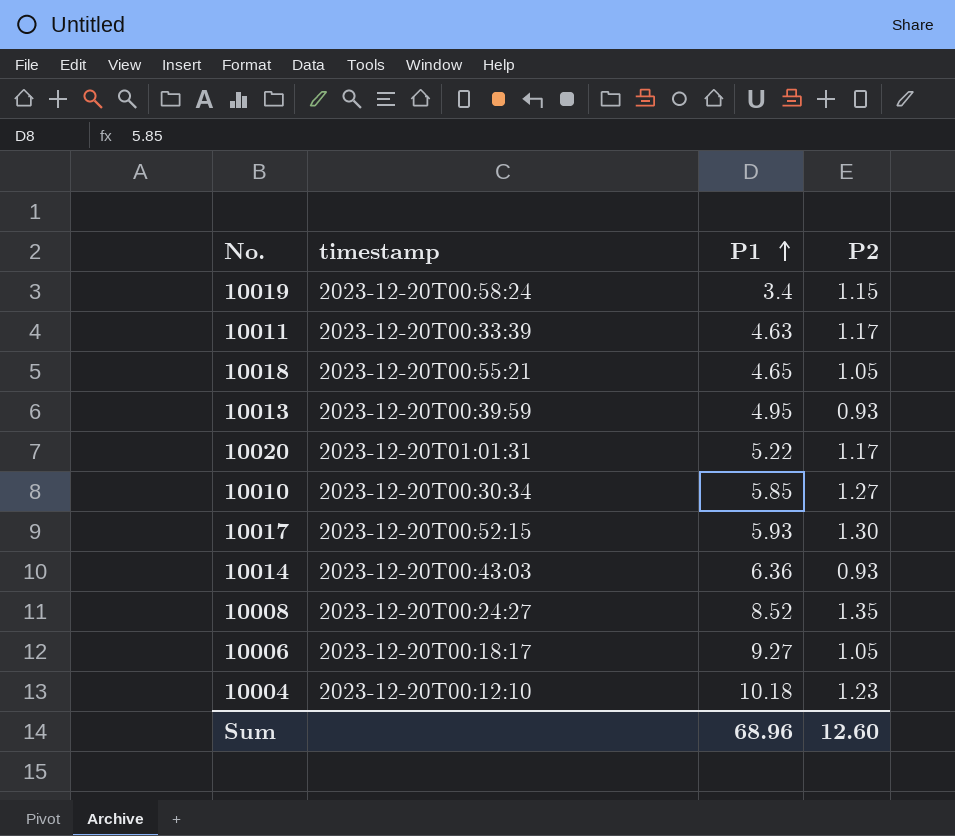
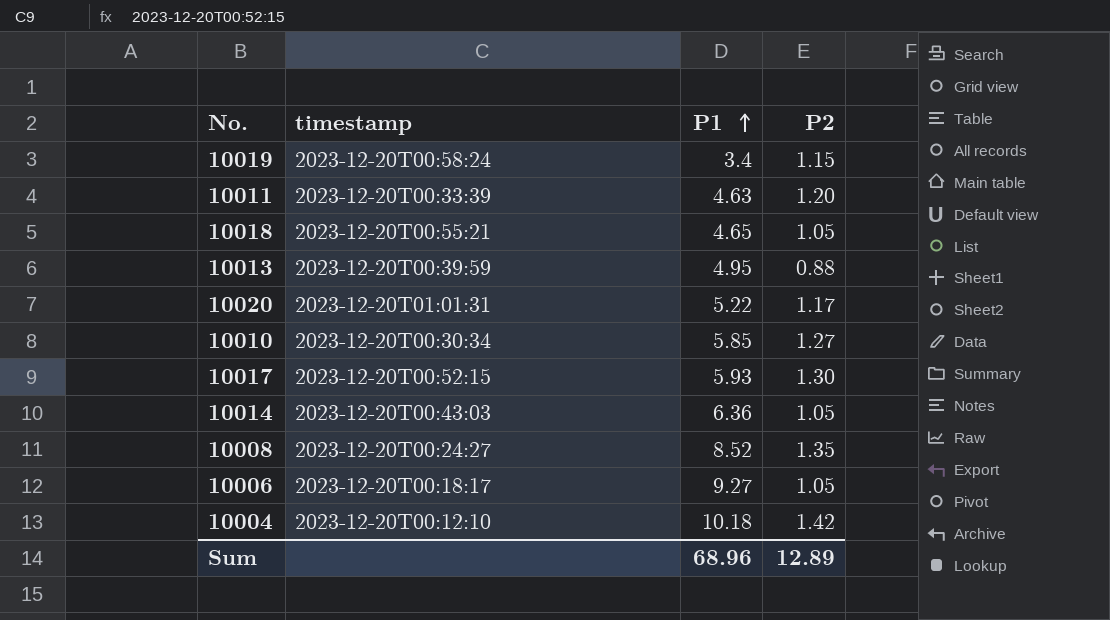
10011 | P2: 1.17 -> 1.20
10013 | P2: 0.93 -> 0.88
10014 | P2: 0.93 -> 1.05
10004 | P2: 1.23 -> 1.42
Sum | P2: 12.60 -> 12.89

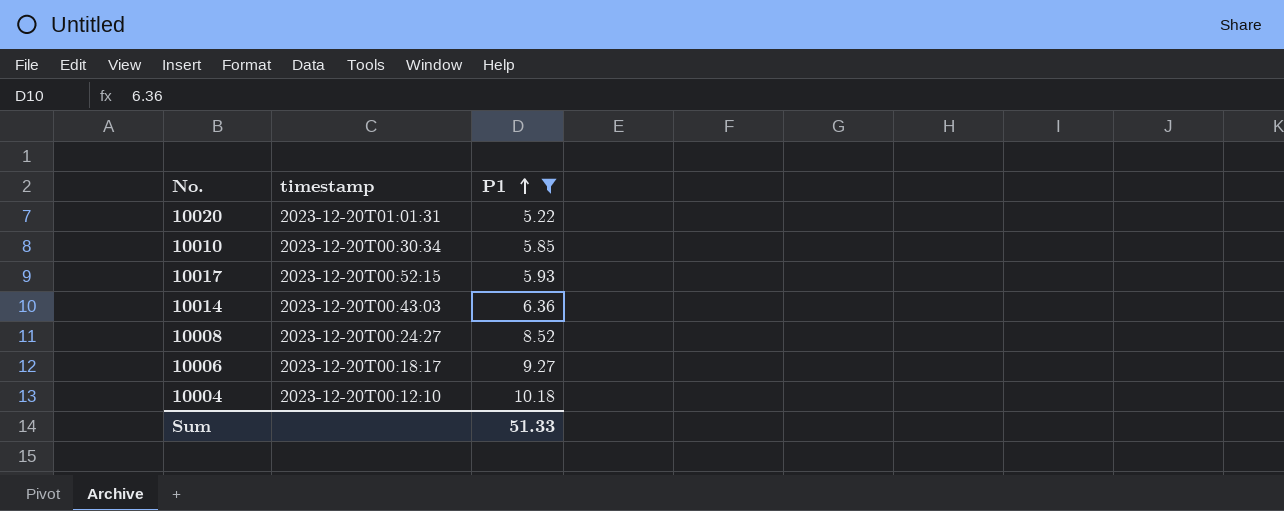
filter: none -> P1 >= 5.22
column P2 | position: 4 -> none
Sum | P1: 68.96 -> 51.33

